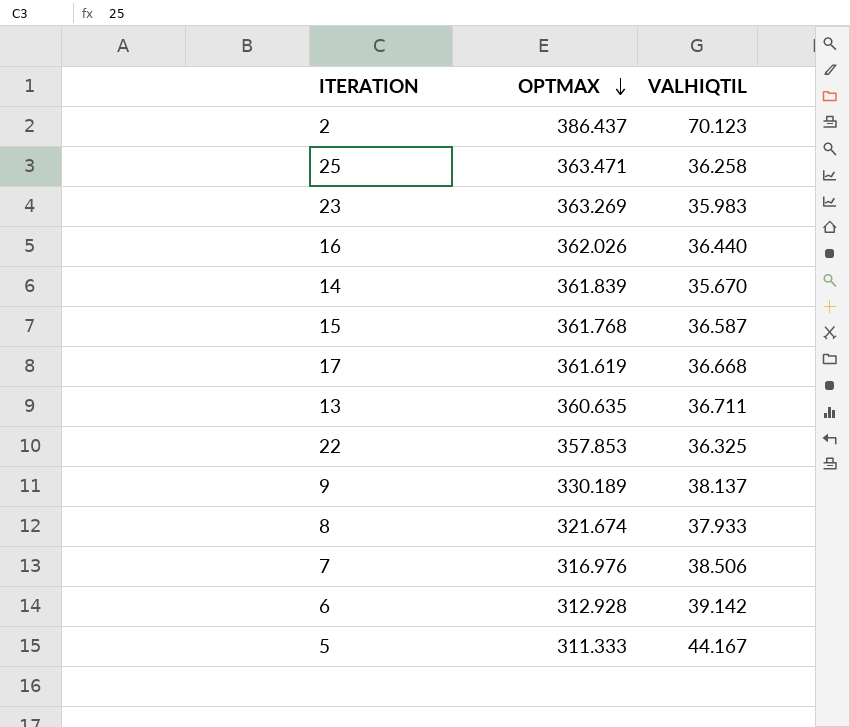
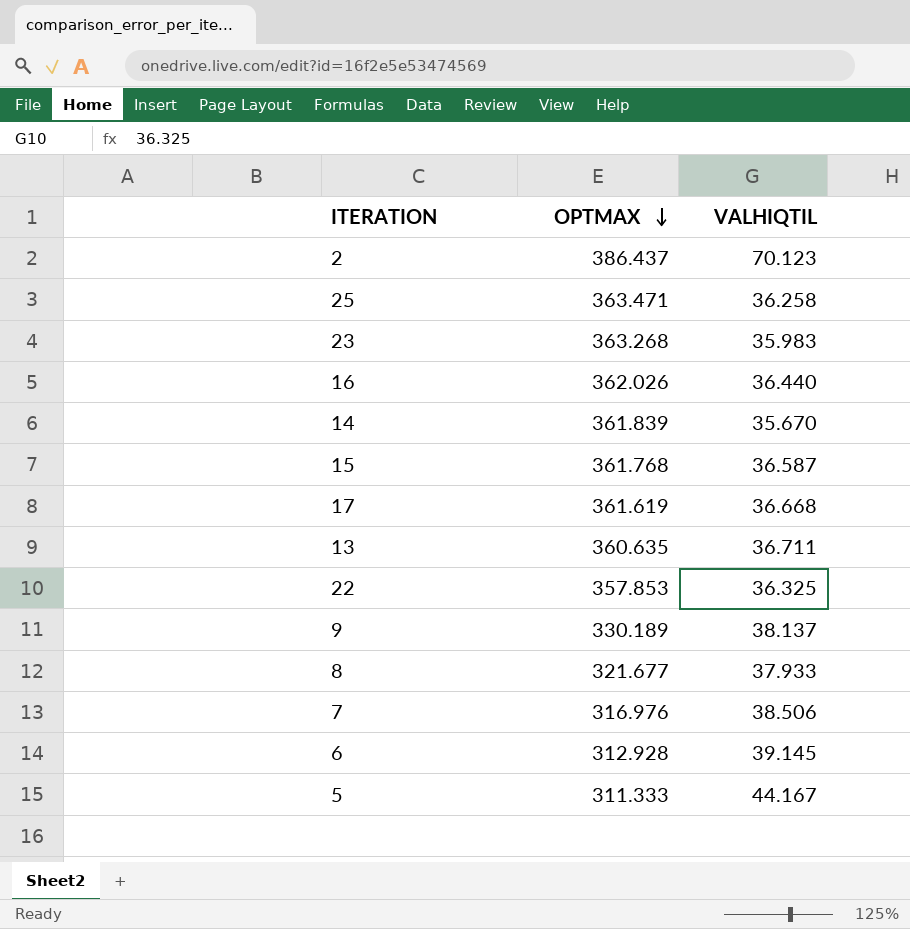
23 | OPTMAX: 363.269 -> 363.268
8 | OPTMAX: 321.674 -> 321.677
6 | VALHIQTIL: 39.142 -> 39.145

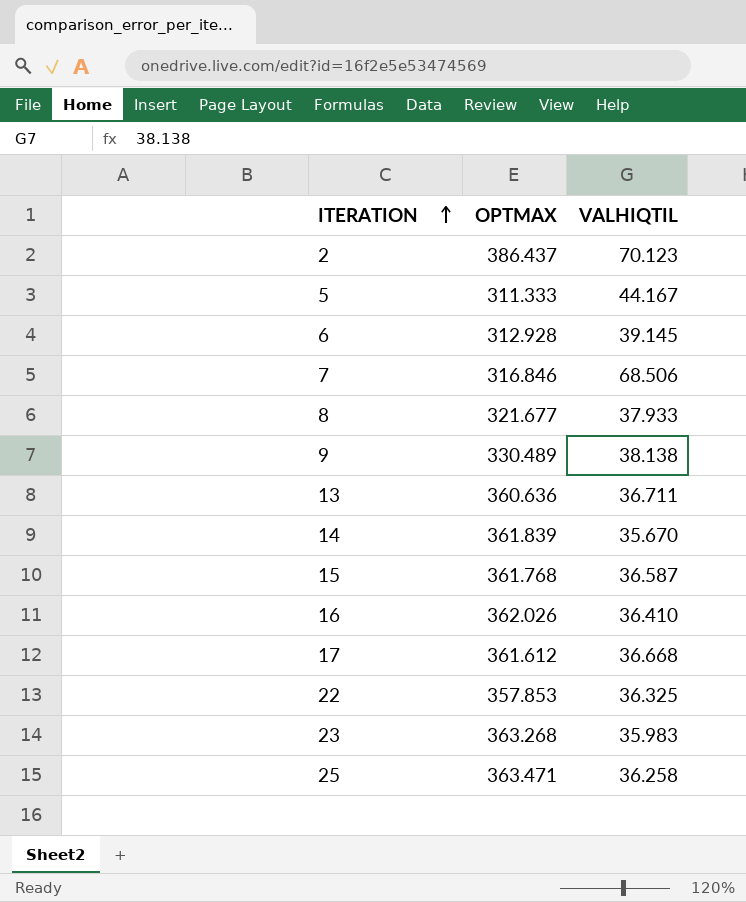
row order: OPTMAX descending -> ITERATION ascending
7 | OPTMAX: 316.976 -> 316.846
7 | VALHIQTIL: 38.506 -> 68.506
9 | OPTMAX: 330.189 -> 330.489
9 | VALHIQTIL: 38.137 -> 38.138
13 | OPTMAX: 360.635 -> 360.636
16 | VALHIQTIL: 36.440 -> 36.410
17 | OPTMAX: 361.619 -> 361.612

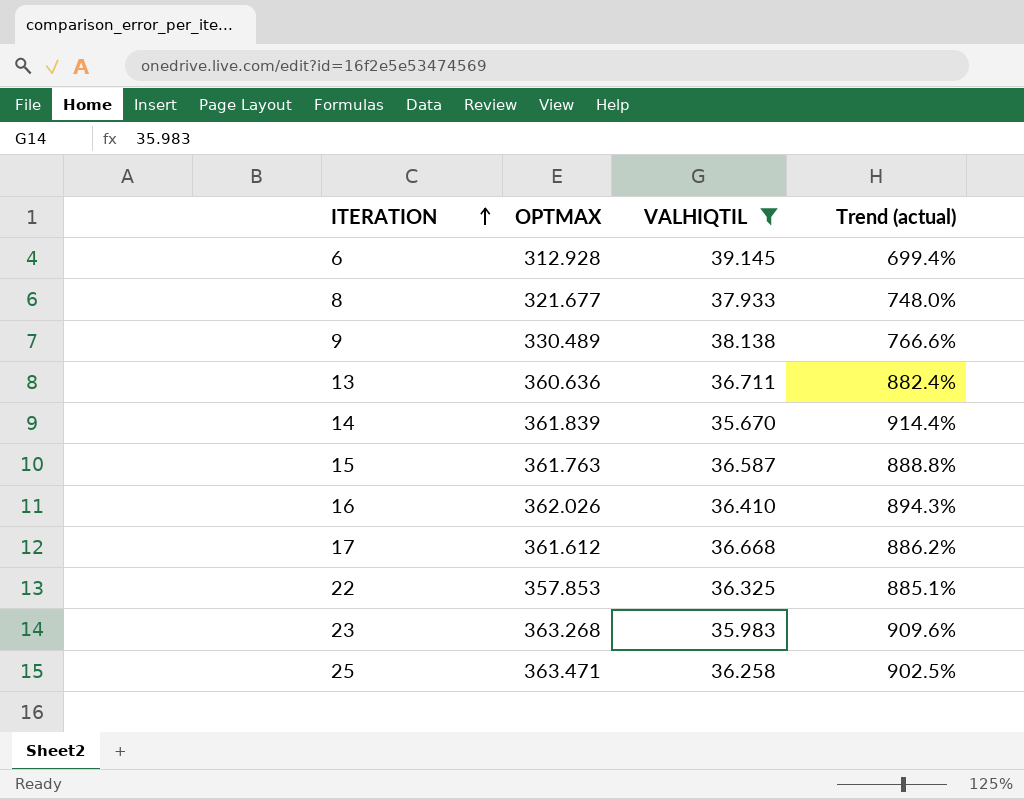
filter: none -> VALHIQTIL <= 39.145
column Trend (actual) | formula: none -> ([OPTMAX] - [VALHIQTIL]) / [VALHIQTIL]
15 | OPTMAX: 361.768 -> 361.763

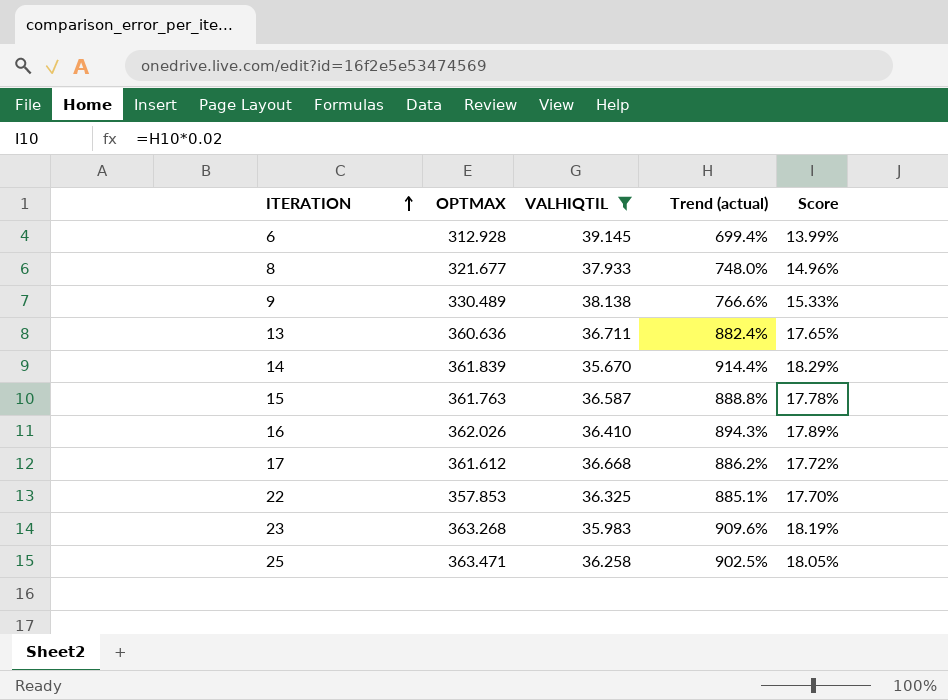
column Score | formula: none -> [Trend (actual)] * 0.02

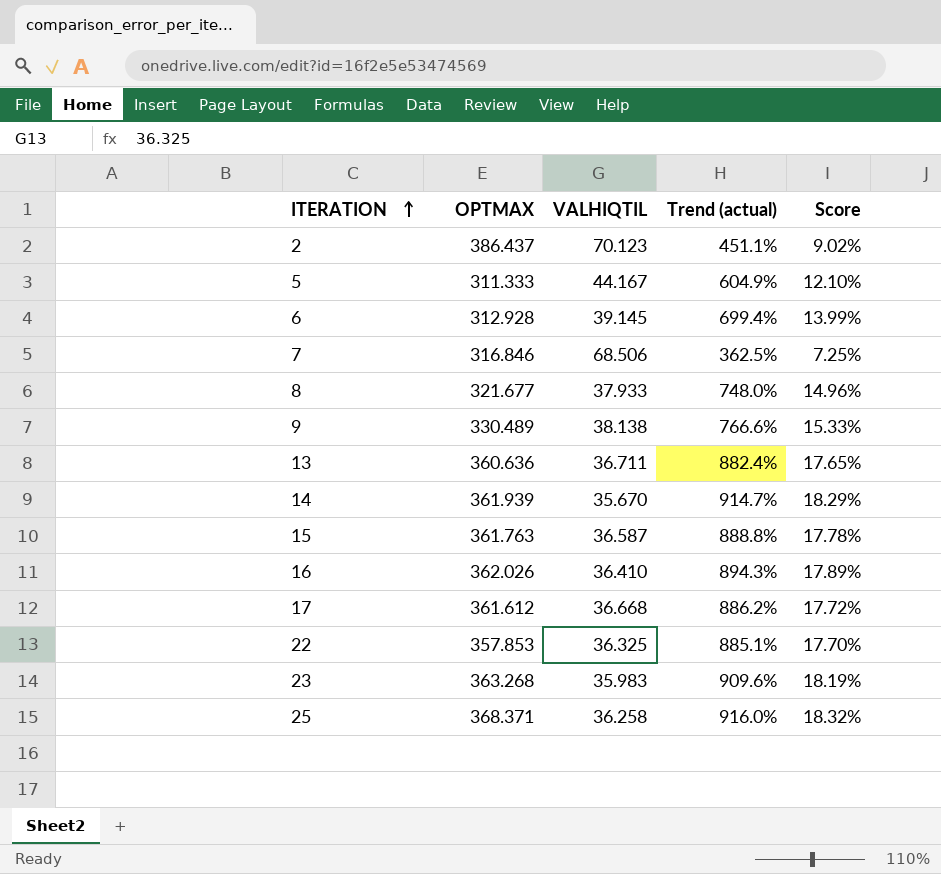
filter: VALHIQTIL <= 39.145 -> none
14 | OPTMAX: 361.839 -> 361.939
14 | Trend (actual): 914.4% -> 914.7%
25 | OPTMAX: 363.471 -> 368.371
25 | Trend (actual): 902.5% -> 916.0%
25 | Score: 18.05% -> 18.32%

